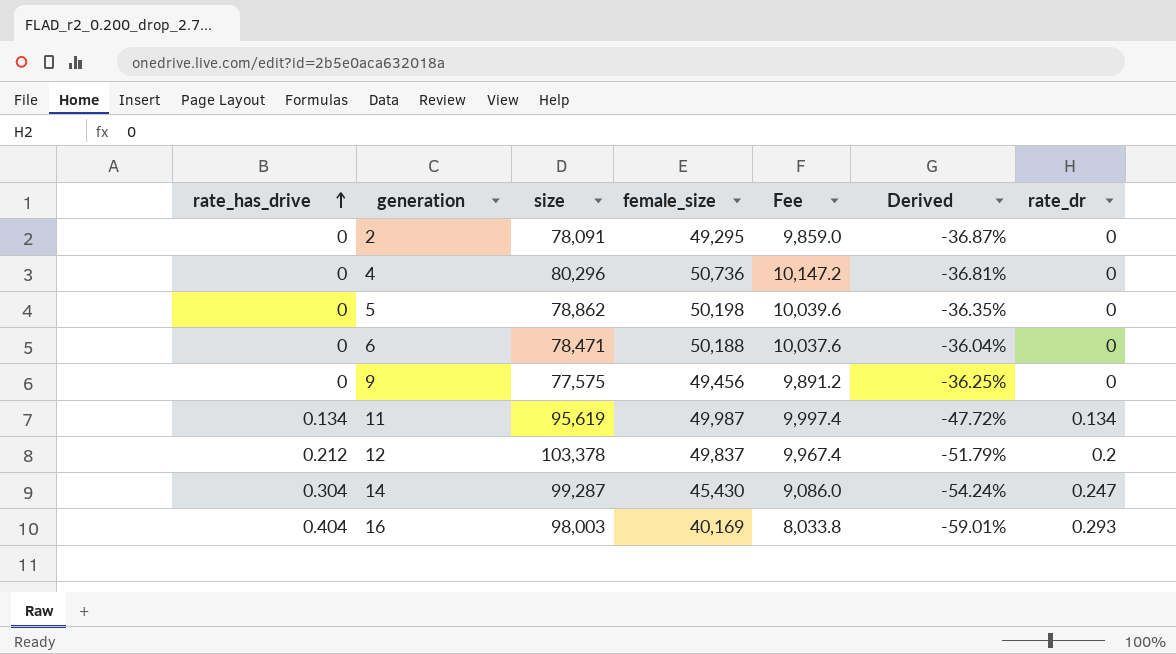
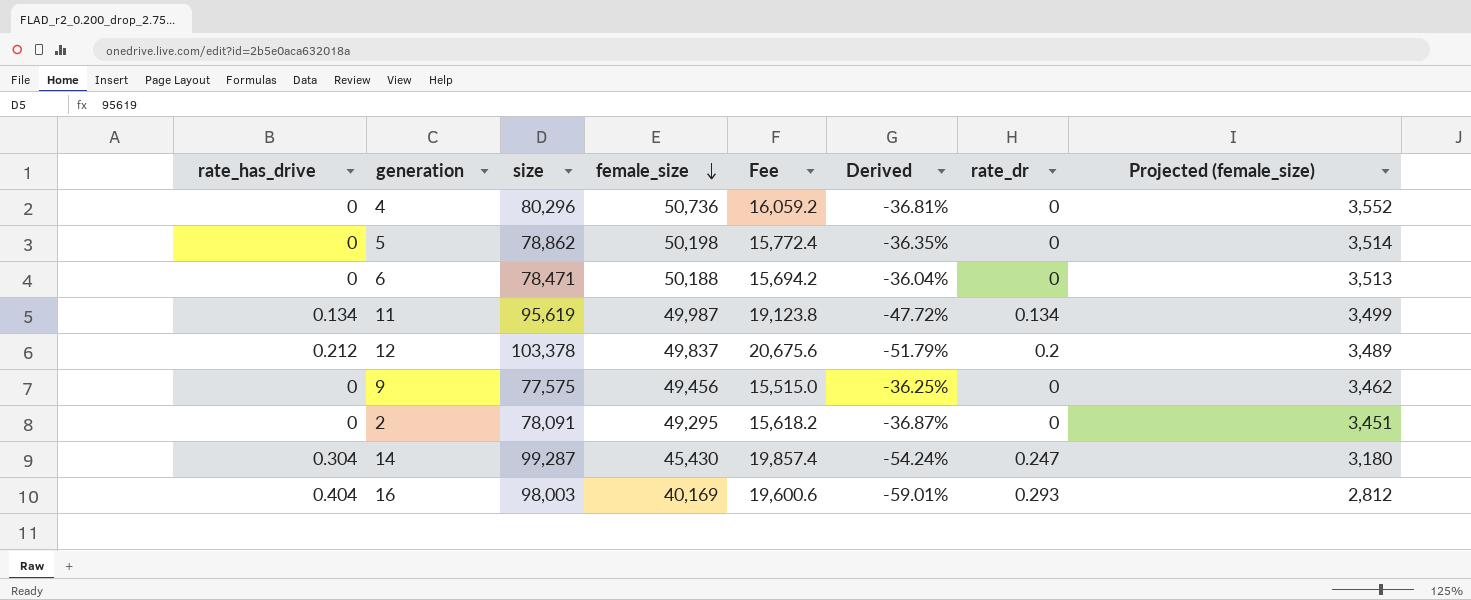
row order: rate_has_drive ascending -> female_size descending
column Fee | formula: [female_size] * 0.2 -> [size] * 0.2
column Projected (female_size) | formula: none -> [female_size] * 0.07

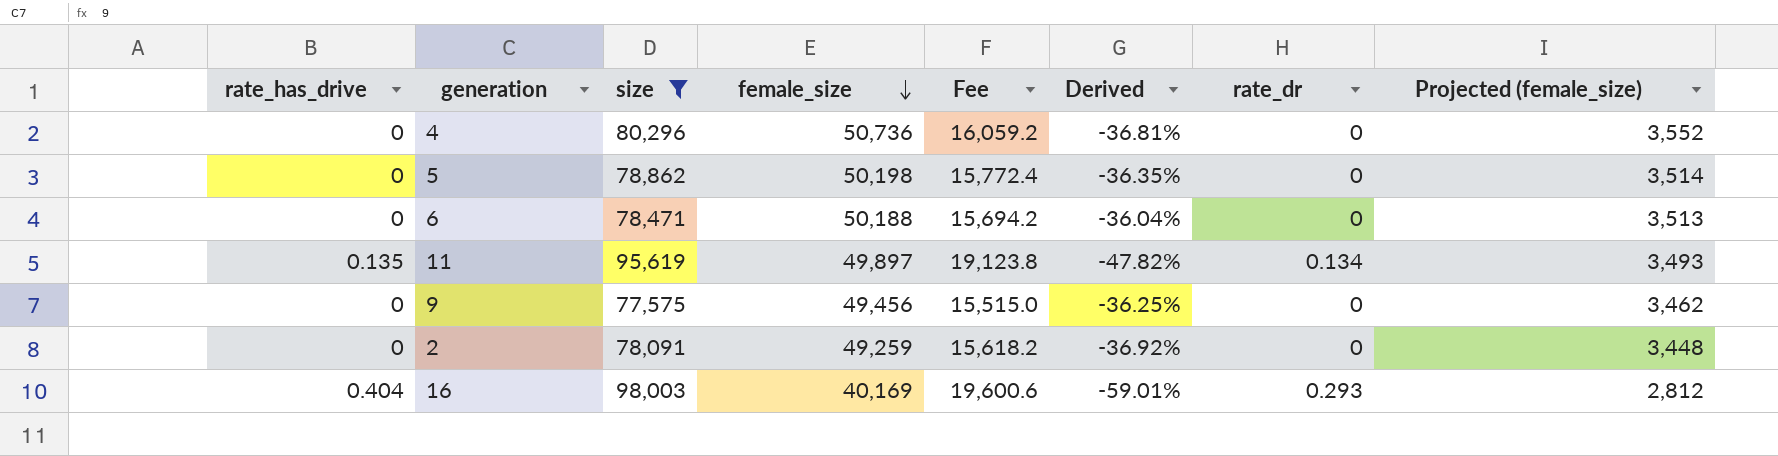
filter: none -> size <= 98,003
11 | rate_has_drive: 0.134 -> 0.135
11 | female_size: 49,987 -> 49,897
11 | Derived: -47.72% -> -47.82%
11 | Projected (female_size): 3,499 -> 3,493
2 | female_size: 49,295 -> 49,259
2 | Derived: -36.87% -> -36.92%
2 | Projected (female_size): 3,451 -> 3,448

